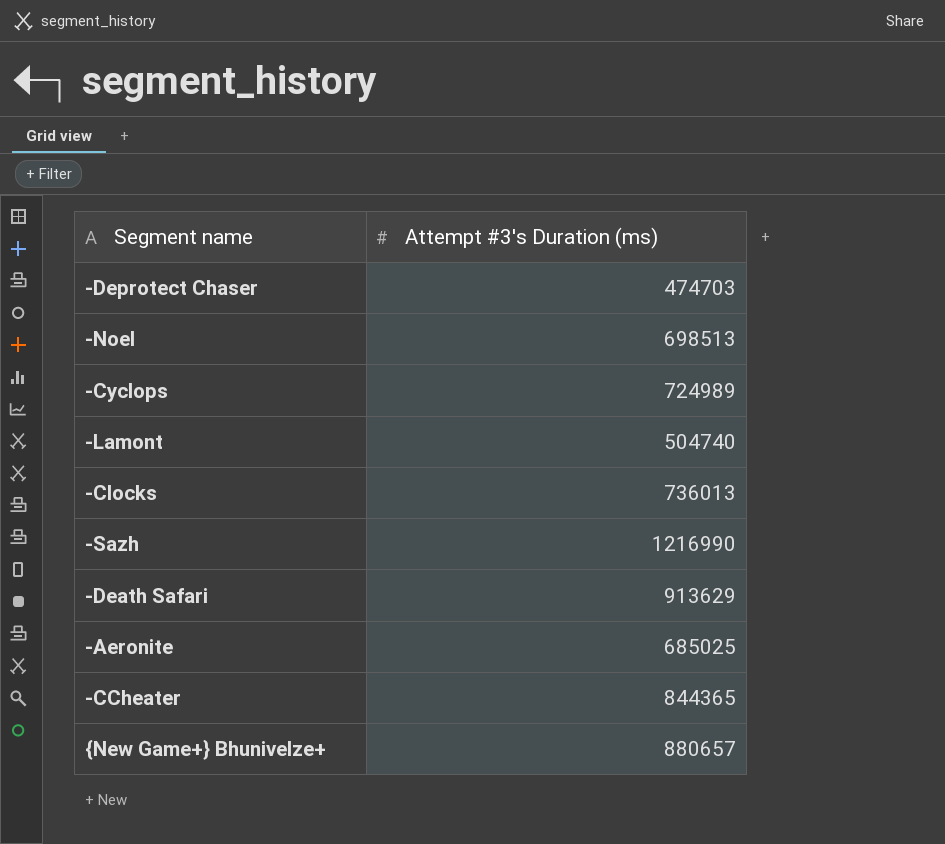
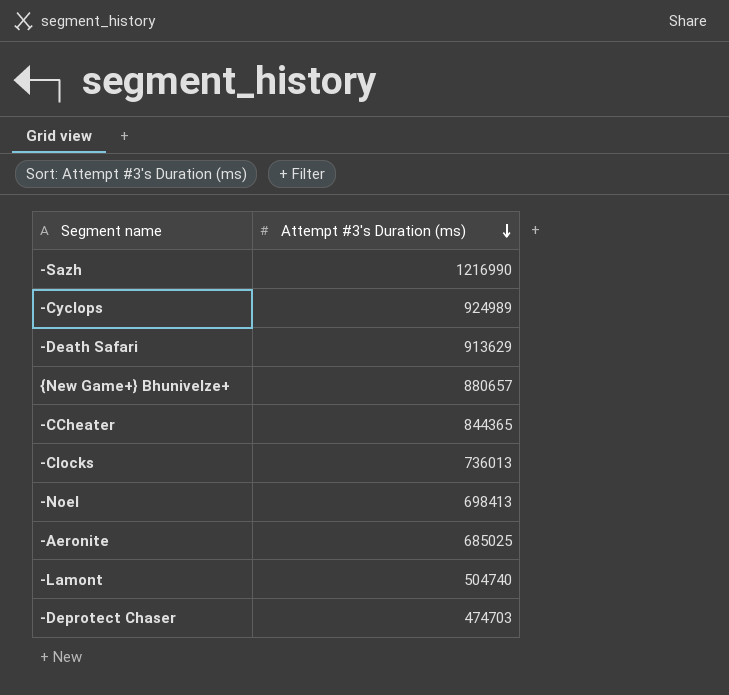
row order: none -> Attempt #3's Duration (ms) descending
-Cyclops | Attempt #3's Duration (ms): 724989 -> 924989
-Noel | Attempt #3's Duration (ms): 698513 -> 698413

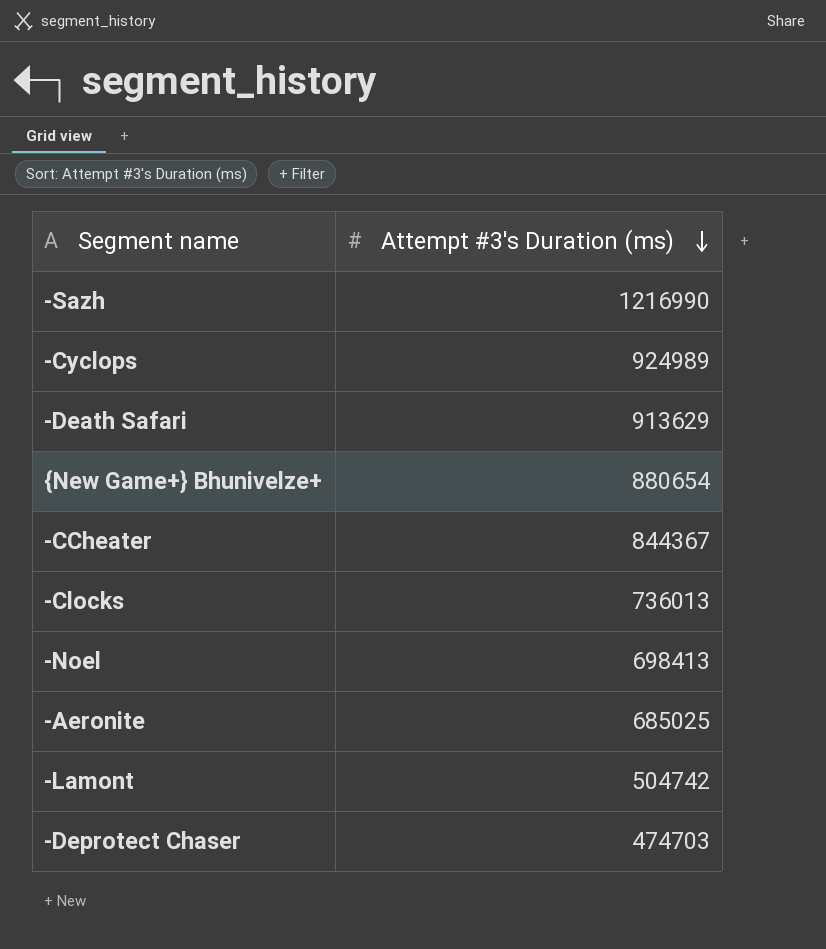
{New Game+} Bhunivelze+ | Attempt #3's Duration (ms): 880657 -> 880654
-CCheater | Attempt #3's Duration (ms): 844365 -> 844367
-Lamont | Attempt #3's Duration (ms): 504740 -> 504742

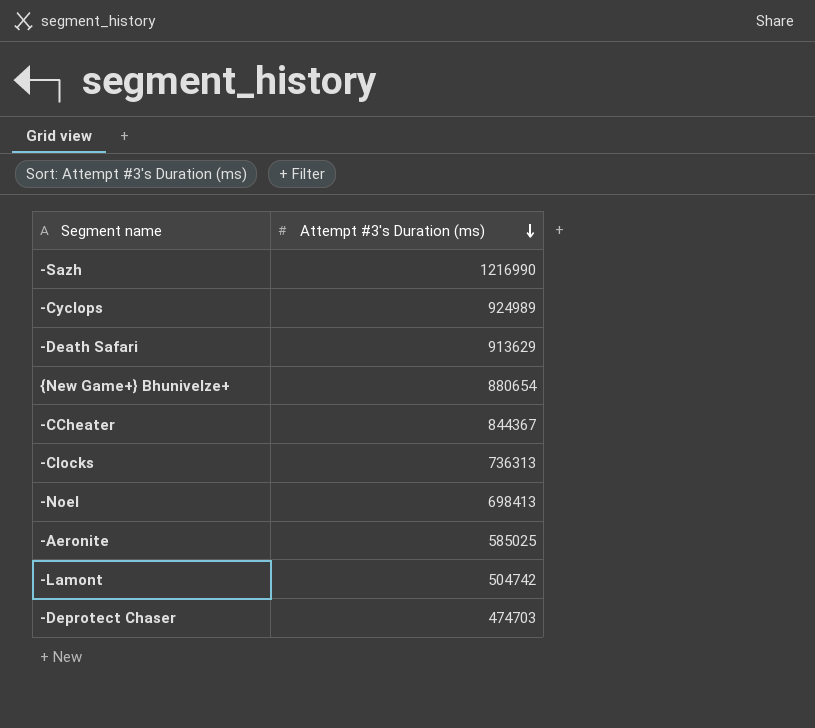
-Clocks | Attempt #3's Duration (ms): 736013 -> 736313
-Aeronite | Attempt #3's Duration (ms): 685025 -> 585025

